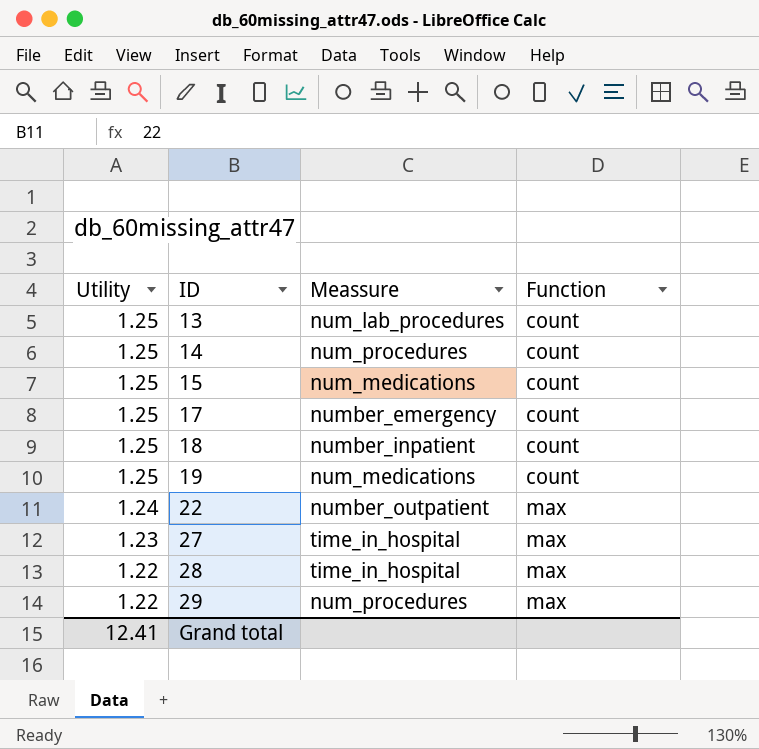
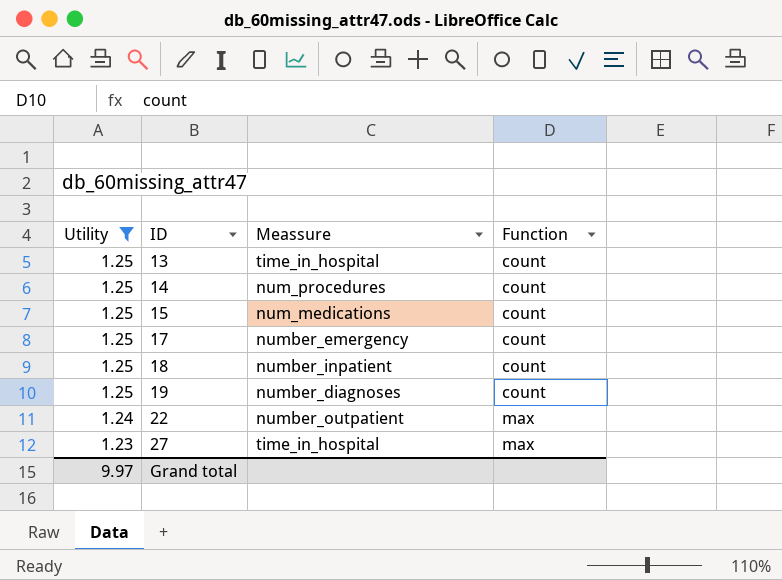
filter: none -> Utility != 1.22
13 | Meassure: num_lab_procedures -> time_in_hospital
19 | Meassure: num_medications -> number_diagnoses
Grand total | Utility: 12.41 -> 9.97

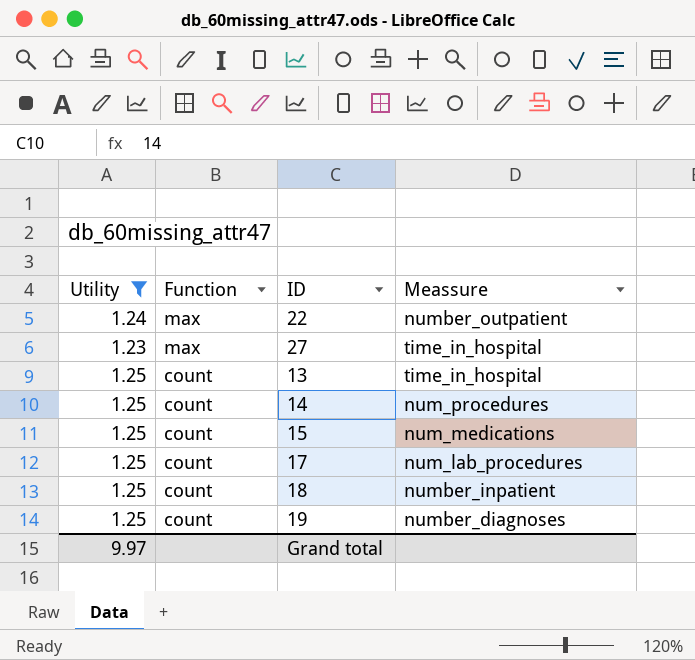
row order: Utility descending -> Function descending
column Function | position: 4 -> 2
17 | Meassure: number_emergency -> num_lab_procedures

